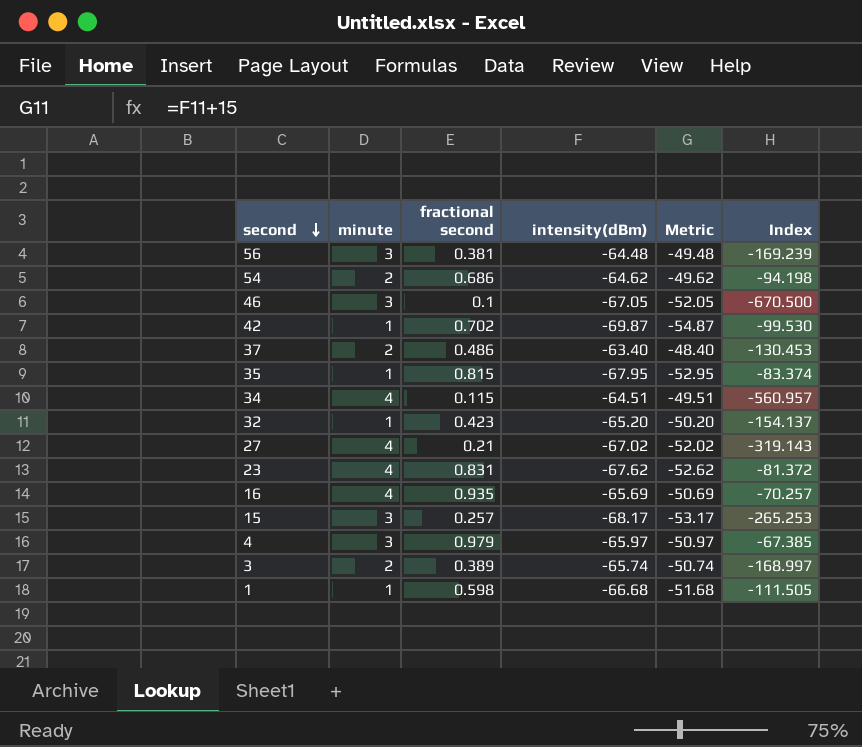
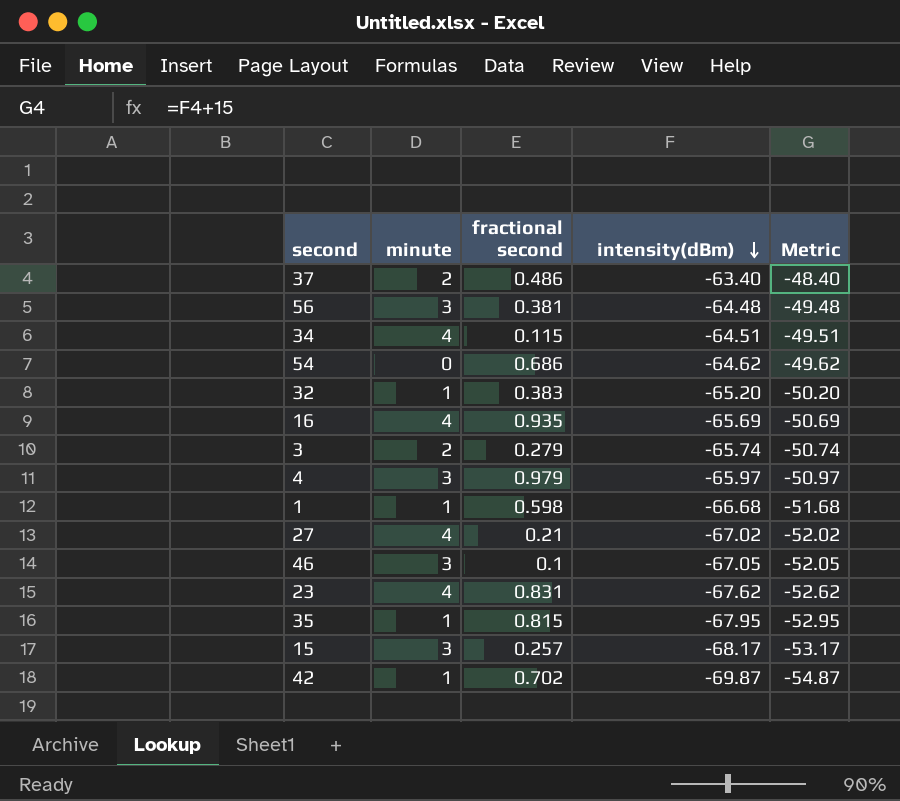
row order: second descending -> intensity(dBm) descending
column Index | formula: [intensity(dBm)] / [fractional second] -> none
54 | minute: 2 -> 0
32 | fractional second: 0.423 -> 0.383
3 | fractional second: 0.389 -> 0.279

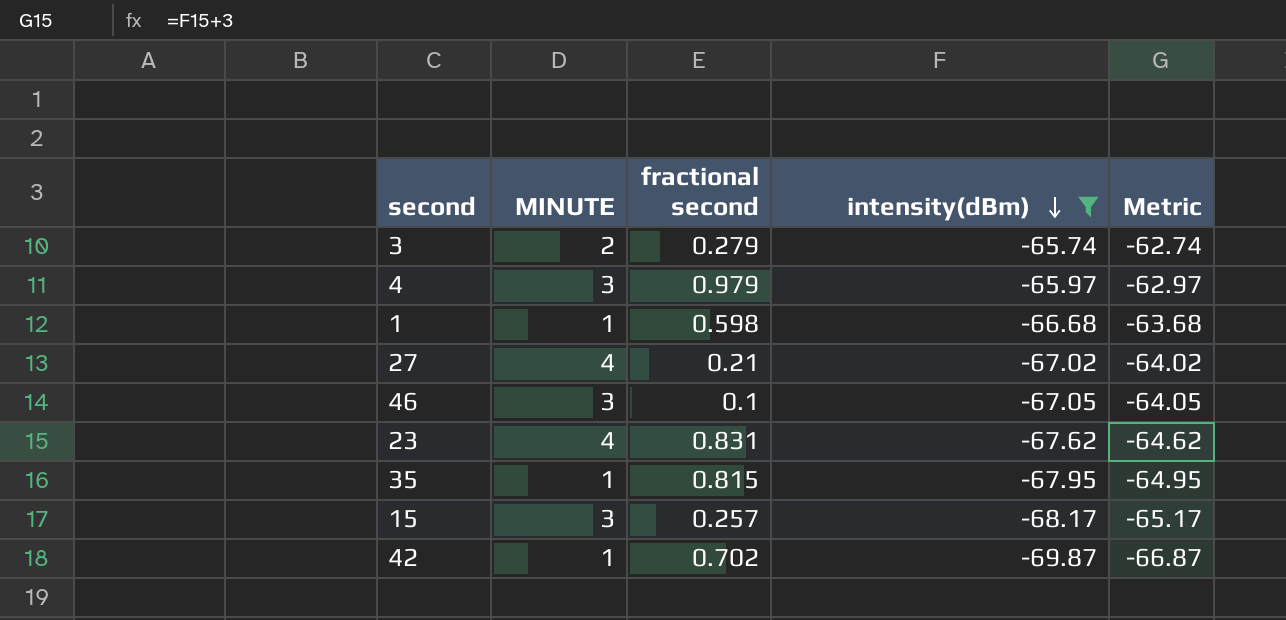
filter: none -> intensity(dBm) <= -65.74
column name: minute -> MINUTE
column Metric | formula: [intensity(dBm)] + 15 -> [intensity(dBm)] + 3

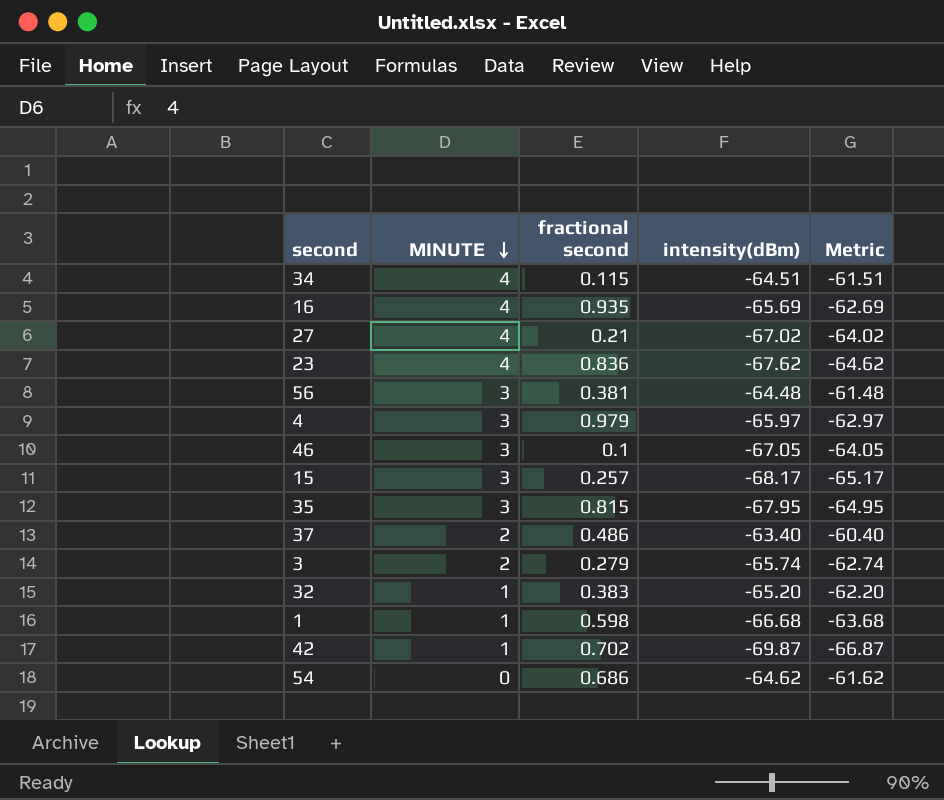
filter: intensity(dBm) <= -65.74 -> none
row order: intensity(dBm) descending -> MINUTE descending
23 | fractional second: 0.831 -> 0.836
35 | MINUTE: 1 -> 3

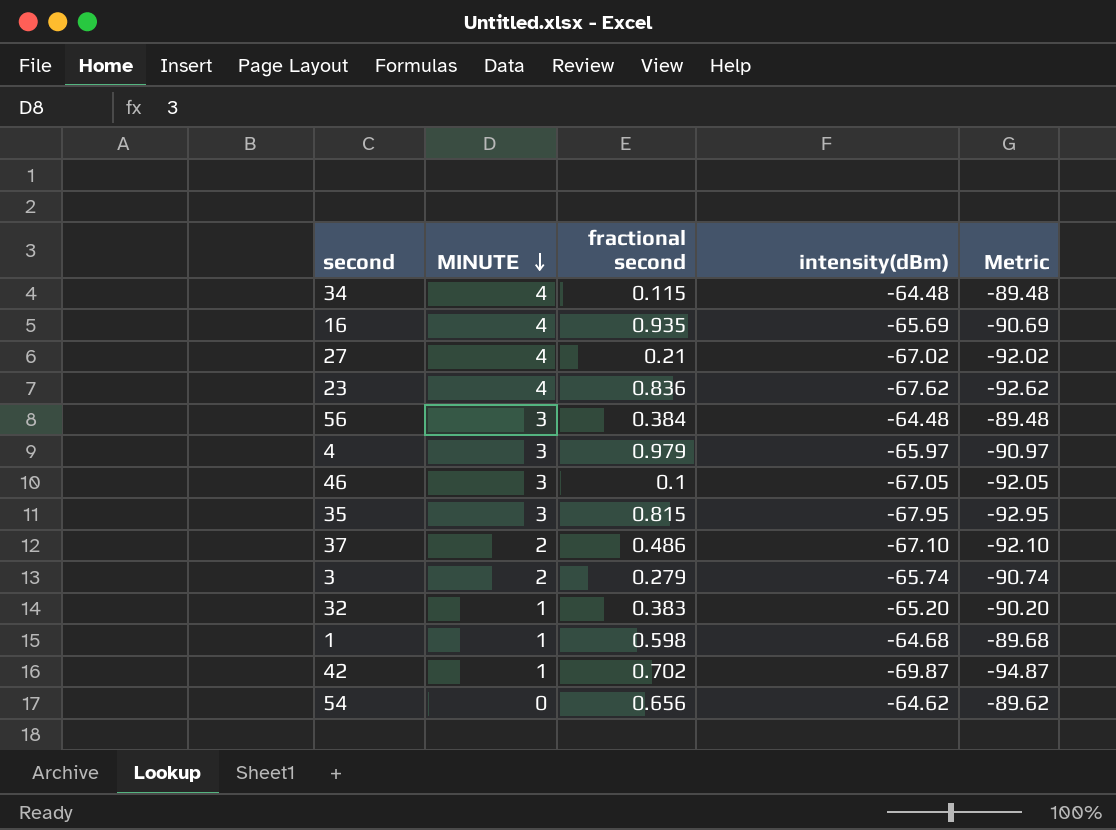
column Metric | formula: [intensity(dBm)] + 3 -> [intensity(dBm)] - 25
row 15: 3 | 0.257 | -68.17 | -65.17 -> none
34 | intensity(dBm): -64.51 -> -64.48
56 | fractional second: 0.381 -> 0.384
37 | intensity(dBm): -63.40 -> -67.10
1 | intensity(dBm): -66.68 -> -64.68
54 | fractional second: 0.686 -> 0.656

